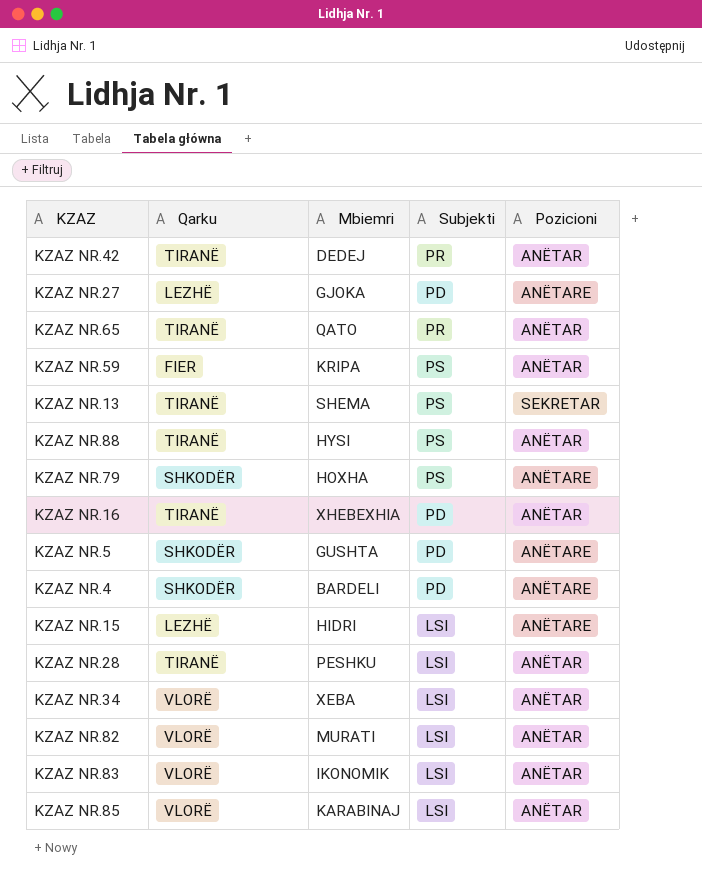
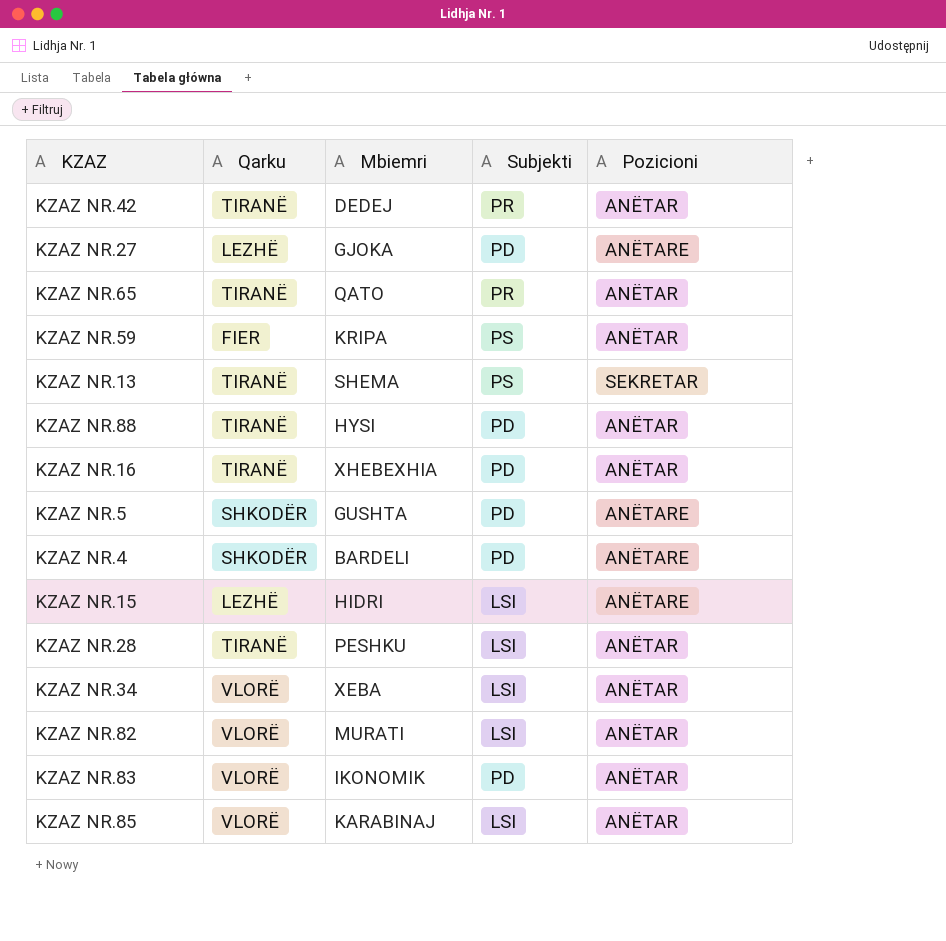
row KZAZ NR.79: SHKODËR | HOXHA | PS | ANËTARE -> none
KZAZ NR.88 | Subjekti: PS -> PD
KZAZ NR.83 | Subjekti: LSI -> PD

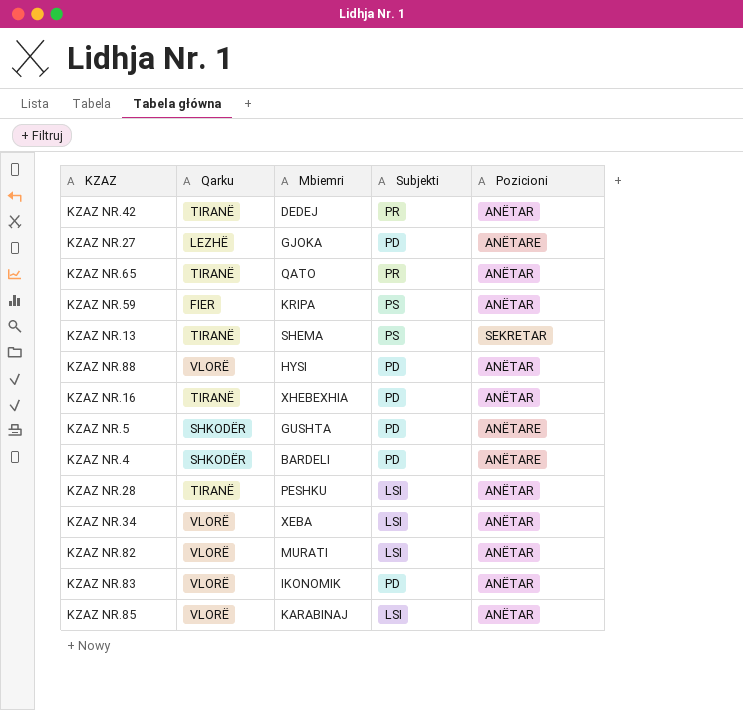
row KZAZ NR.15: LEZHË | HIDRI | LSI | ANËTARE -> none
KZAZ NR.88 | Qarku: TIRANË -> VLORË

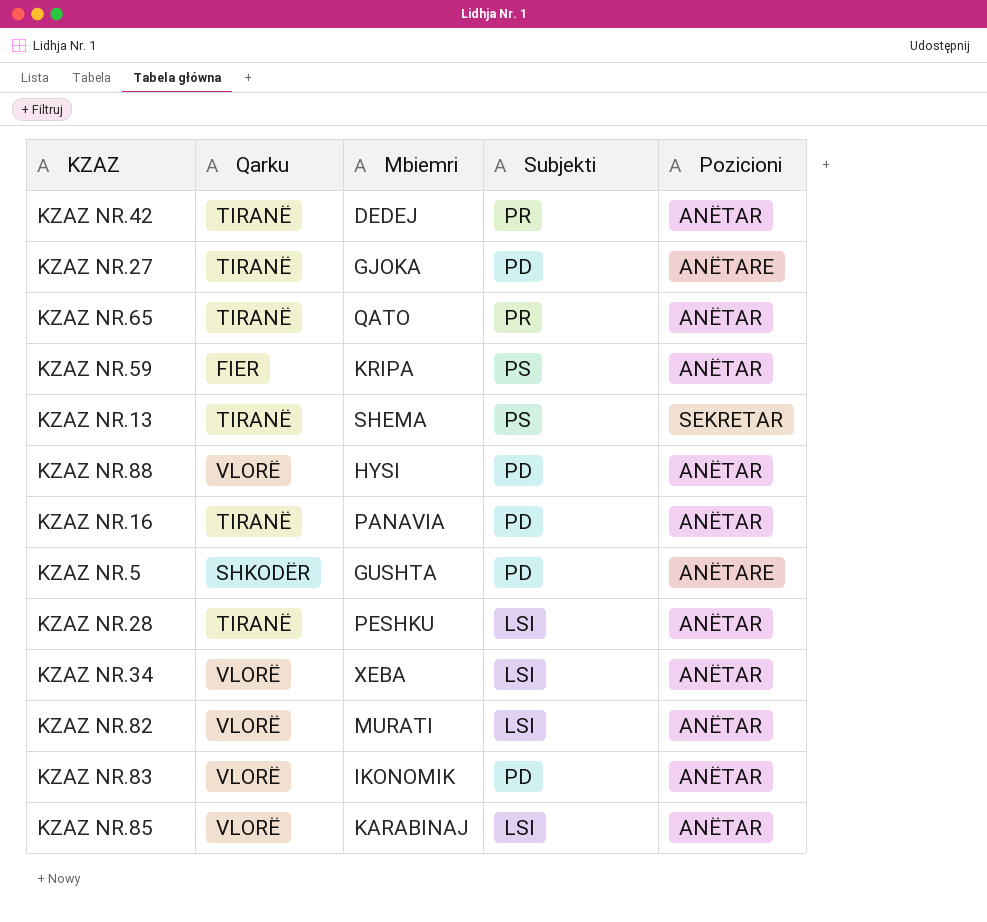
row KZAZ NR.4: SHKODËR | BARDELI | PD | ANËTARE -> none
KZAZ NR.27 | Qarku: LEZHË -> TIRANË
KZAZ NR.16 | Mbiemri: XHEBEXHIA -> PANAVIA

